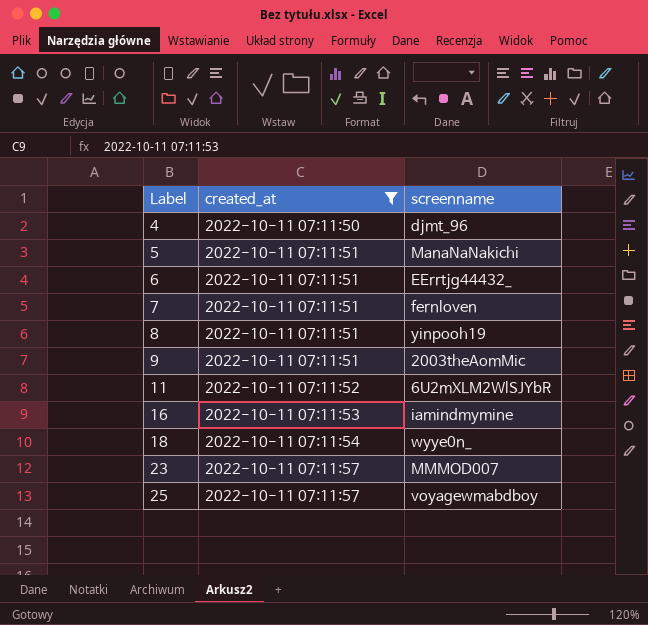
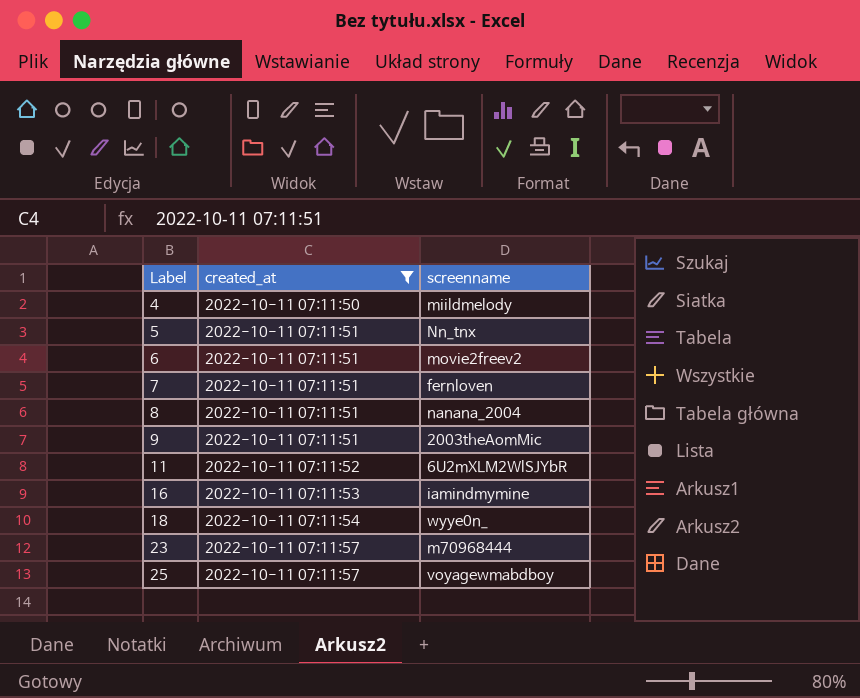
4 | screenname: djmt_96 -> miildmelody
5 | screenname: ManaNaNakichi -> Nn_tnx
6 | screenname: EErrtjg44432_ -> movie2freev2
8 | screenname: yinpooh19 -> nanana_2004
23 | screenname: MMMOD007 -> m70968444

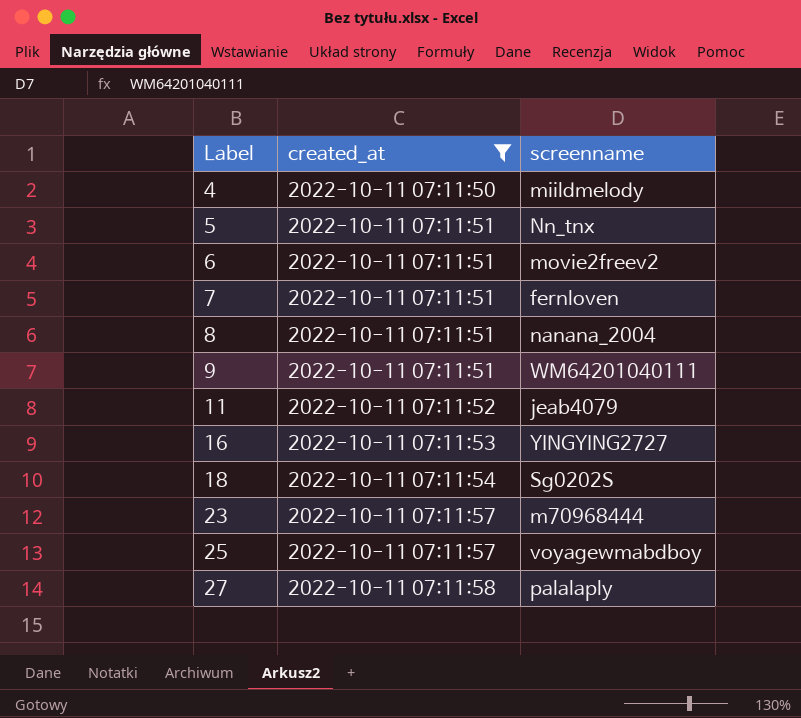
9 | screenname: 2003theAomMic -> WM64201040111
11 | screenname: 6U2mXLM2WlSJYbR -> jeab4079
16 | screenname: iamindmymine -> YINGYING2727
18 | screenname: wyye0n_ -> Sg0202S
row 27: none -> 2022-10-11 07:11:58 | palalaply

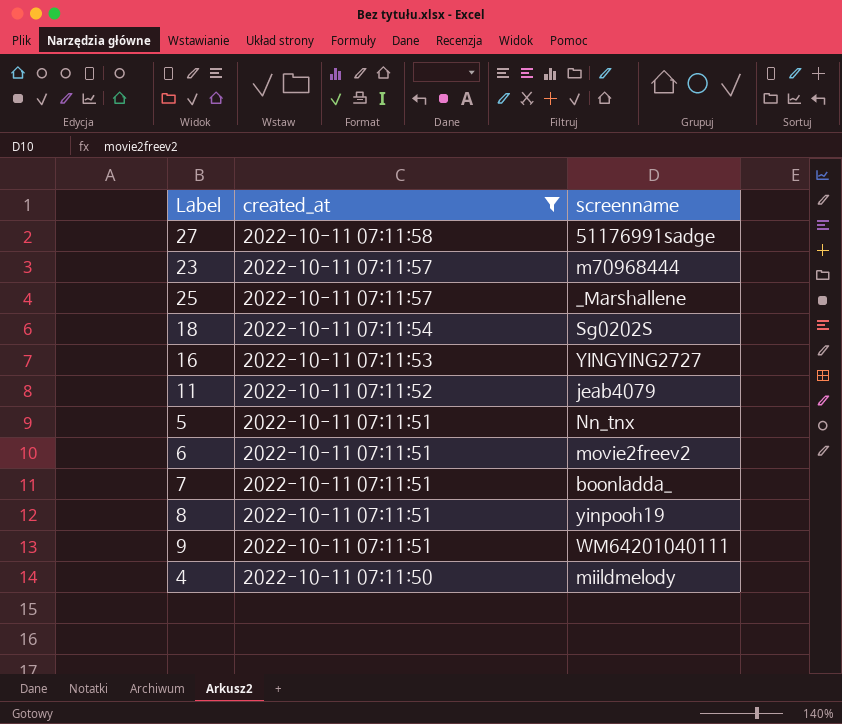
row order: Label ascending -> created_at descending
27 | screenname: palalaply -> 51176991sadge
25 | screenname: voyagewmabdboy -> _Marshallene
7 | screenname: fernloven -> boonladda_
8 | screenname: nanana_2004 -> yinpooh19

